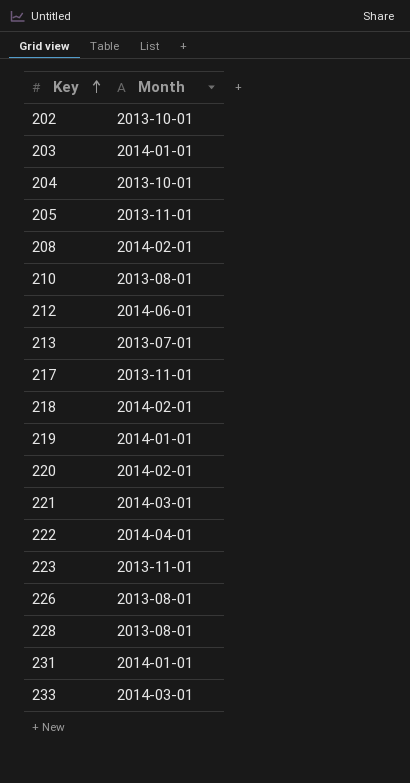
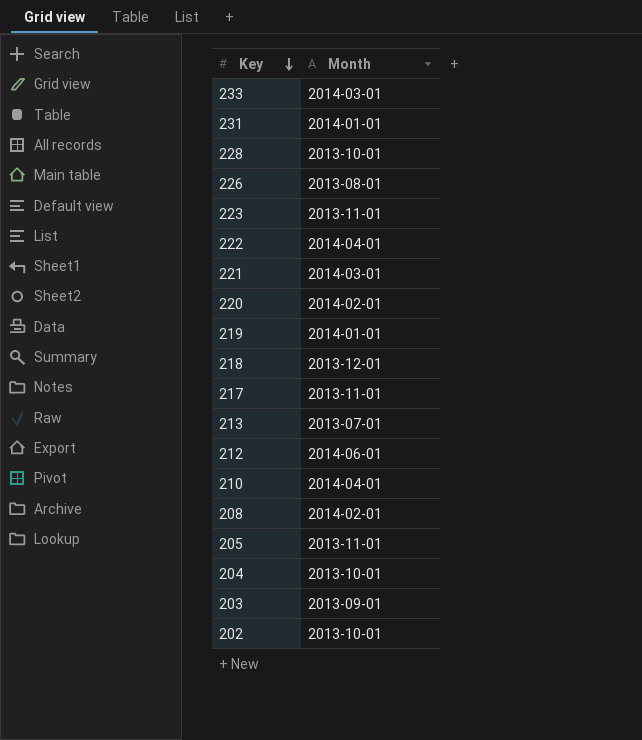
row order: Key ascending -> Key descending
228 | Month: 2013-08-01 -> 2013-10-01
218 | Month: 2014-02-01 -> 2013-12-01
210 | Month: 2013-08-01 -> 2014-04-01
203 | Month: 2014-01-01 -> 2013-09-01

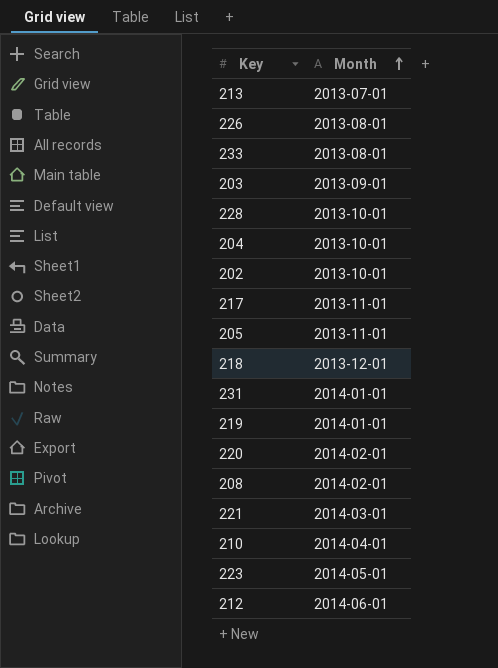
row order: Key descending -> Month ascending
row 222: 2014-04-01 -> none
233 | Month: 2014-03-01 -> 2013-08-01
223 | Month: 2013-11-01 -> 2014-05-01

